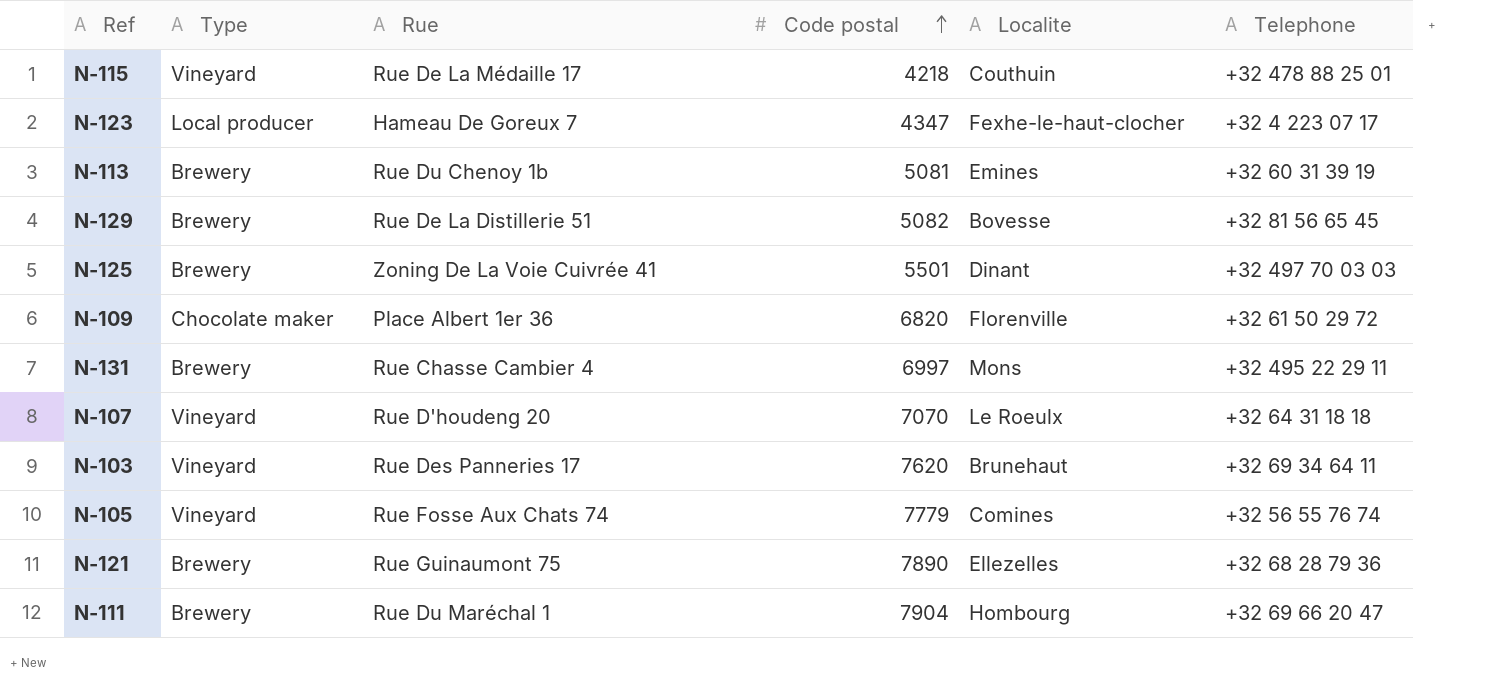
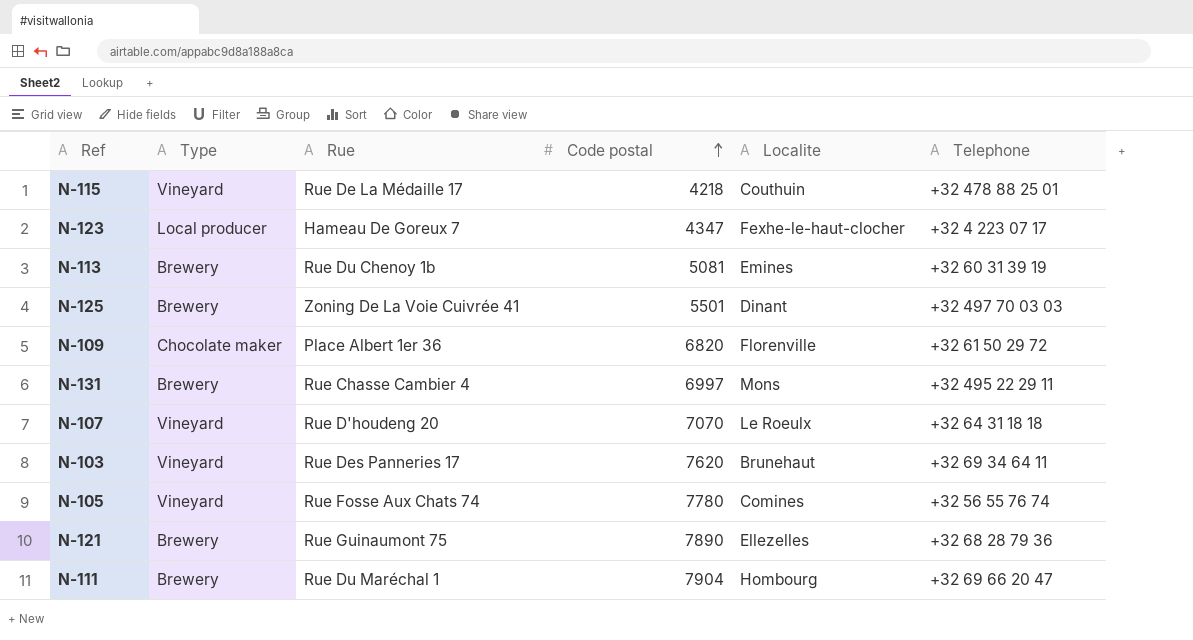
row N-129: Brewery | Rue De La Distillerie 51 | 5082 | Bovesse | +32 81 56 65 45 -> none
N-105 | Code postal: 7779 -> 7780

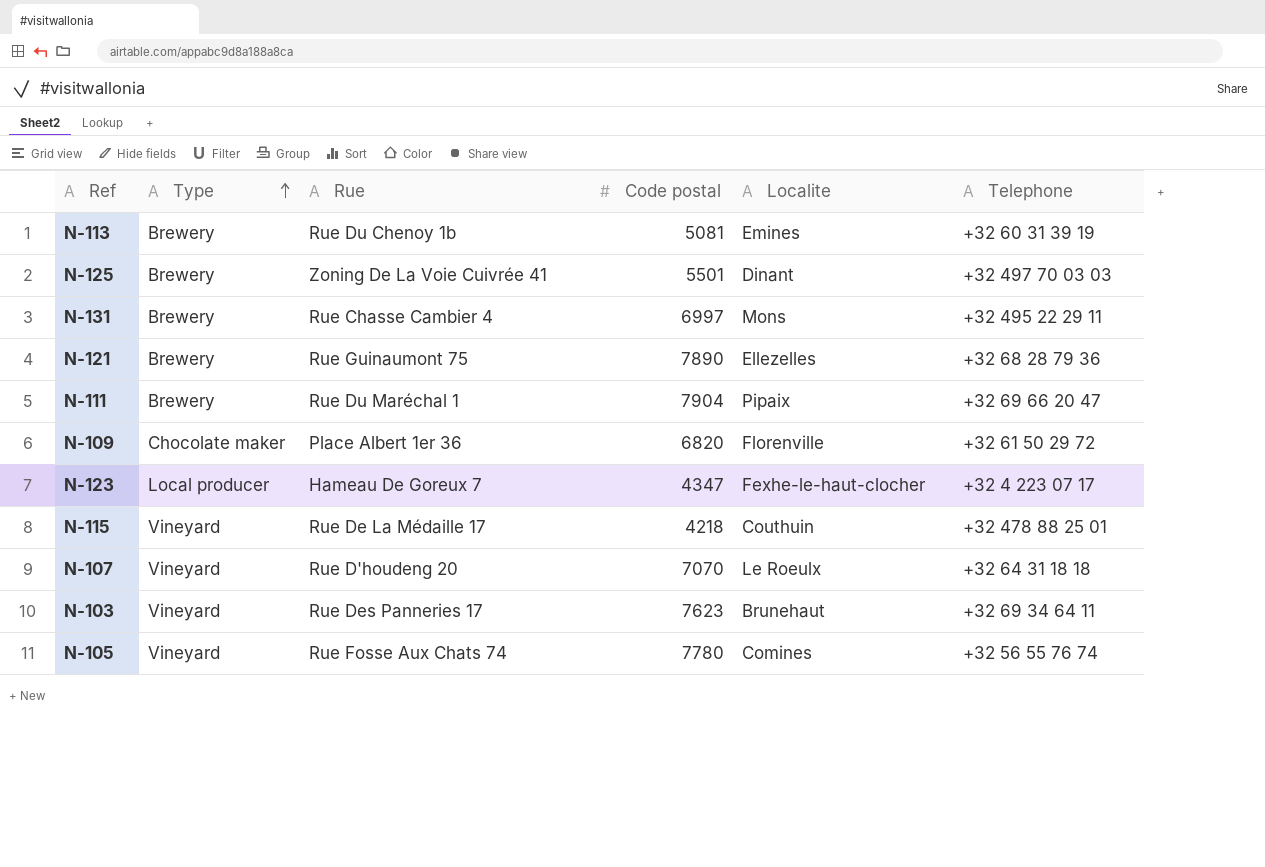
row order: Code postal ascending -> Type ascending
N-111 | Localite: Hombourg -> Pipaix
N-103 | Code postal: 7620 -> 7623

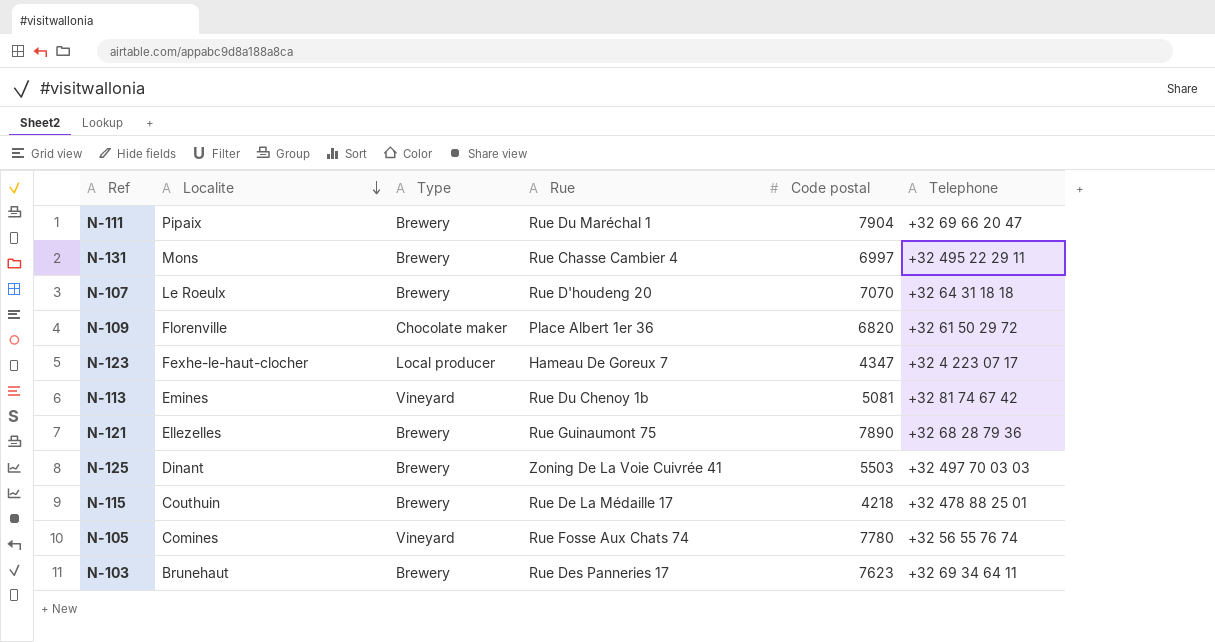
row order: Type ascending -> Localite descending
column Localite | position: 5 -> 2
N-107 | Type: Vineyard -> Brewery
N-113 | Type: Brewery -> Vineyard
N-113 | Telephone: +32 60 31 39 19 -> +32 81 74 67 42
N-125 | Code postal: 5501 -> 5503
N-115 | Type: Vineyard -> Brewery
N-103 | Type: Vineyard -> Brewery

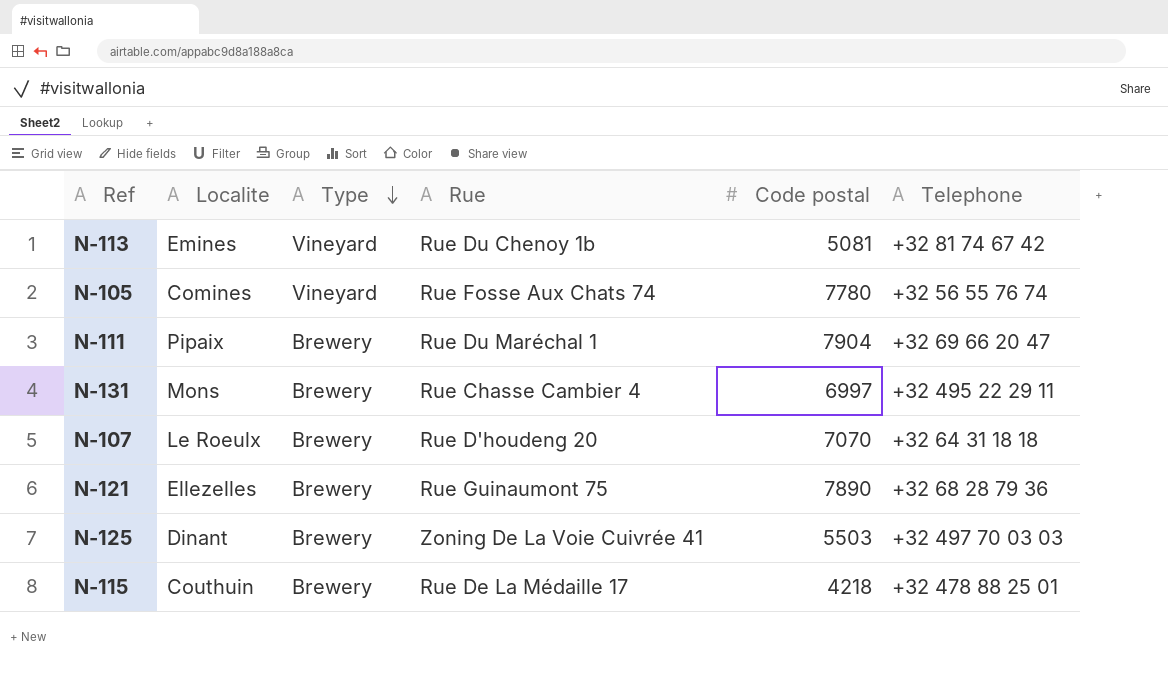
row order: Localite descending -> Type descending
row N-109: Florenville | Chocolate maker | Place Albert 1er 36 | 6820 | +32 61 50 29 72 -> none
row N-123: Fexhe-le-haut-clocher | Local producer | Hameau De Goreux 7 | 4347 | +32 4 223 07 17 -> none
row N-103: Brunehaut | Brewery | Rue Des Panneries 17 | 7623 | +32 69 34 64 11 -> none

